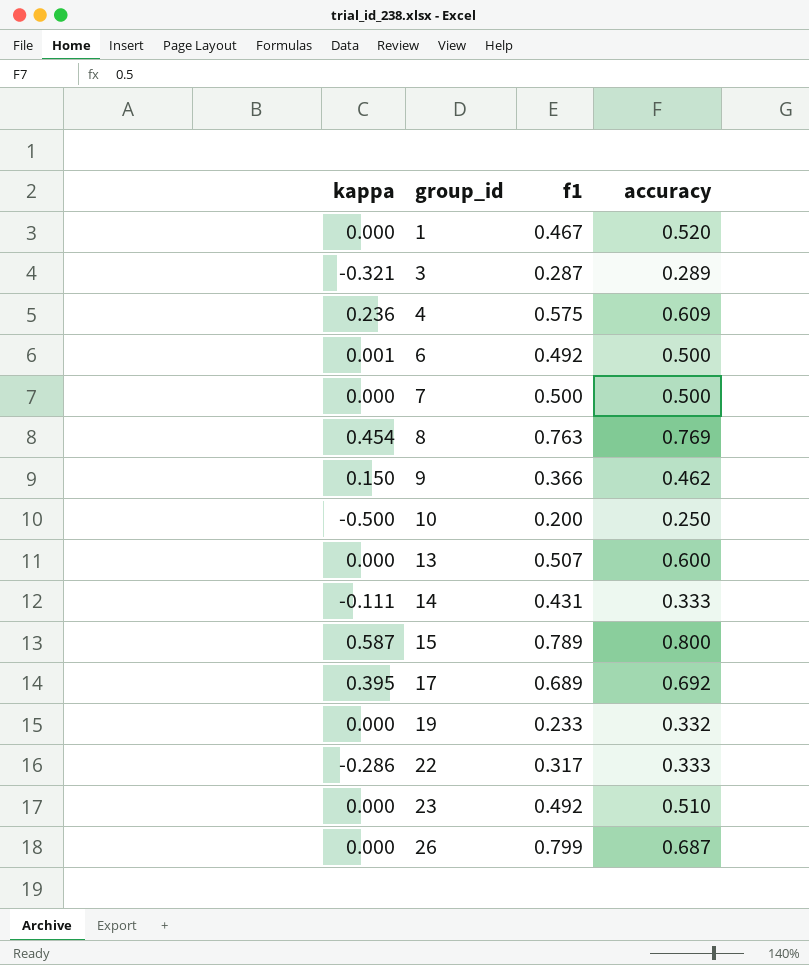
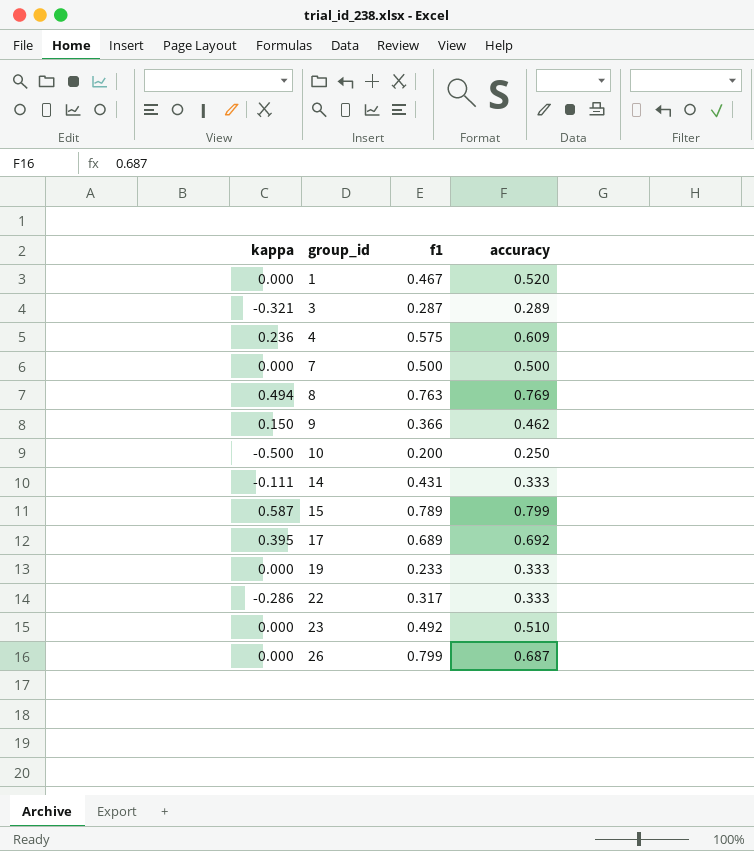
row 6: 0.001 | 0.492 | 0.500 -> none
row 13: 0.000 | 0.507 | 0.600 -> none
8 | kappa: 0.454 -> 0.494
15 | accuracy: 0.800 -> 0.799
19 | accuracy: 0.332 -> 0.333

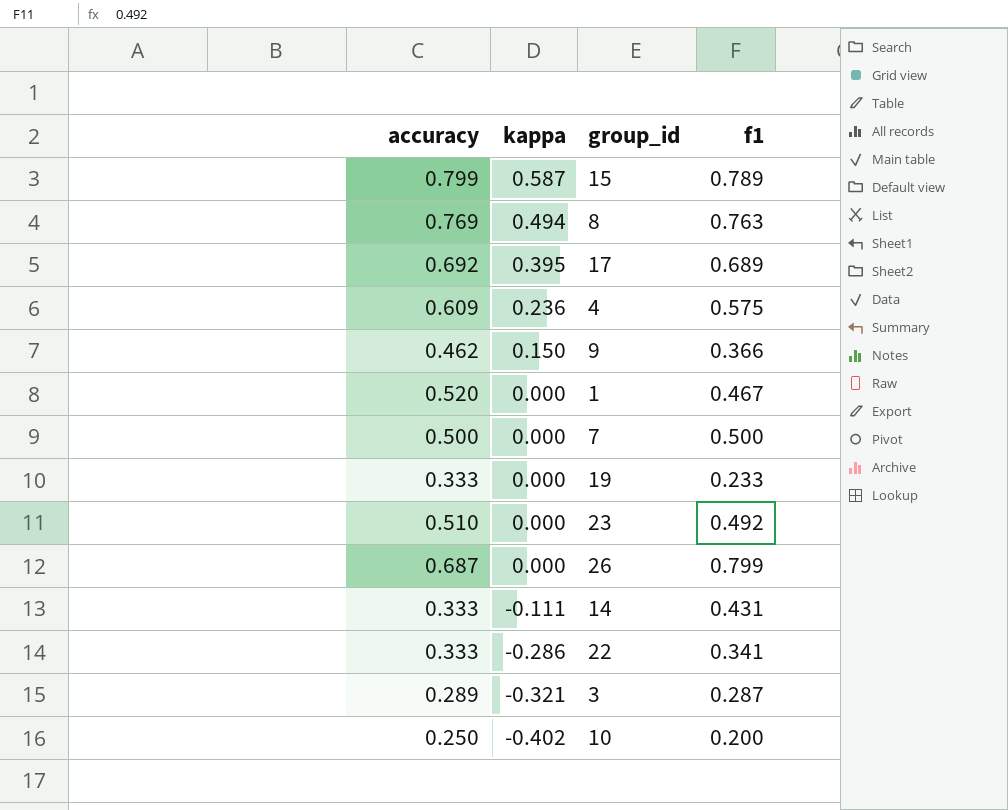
row order: group_id ascending -> kappa descending
column accuracy | position: 4 -> 1
22 | f1: 0.317 -> 0.341
10 | kappa: -0.500 -> -0.402

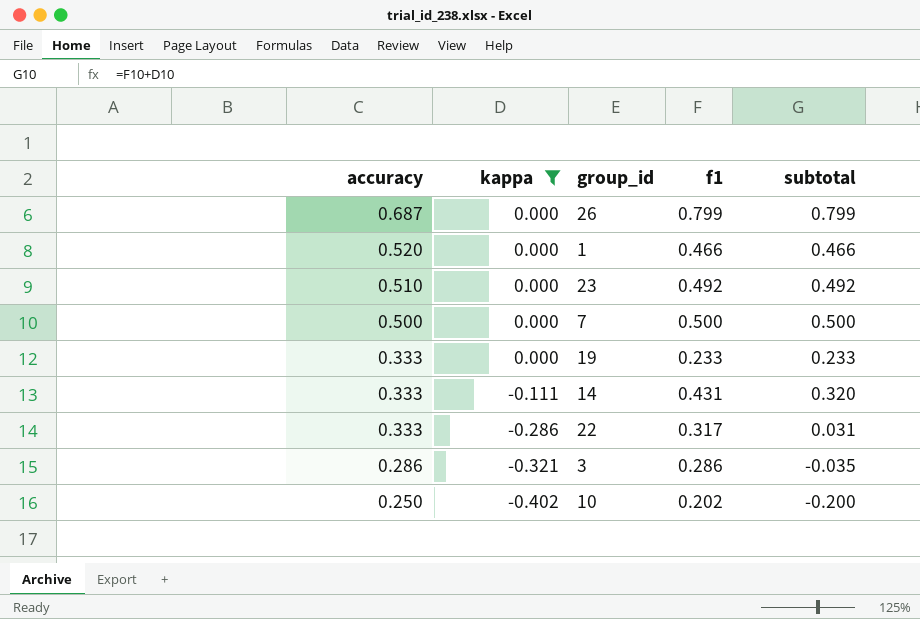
filter: none -> kappa <= 0.000
row order: kappa descending -> accuracy descending
column subtotal | formula: none -> [kappa] + [f1]
1 | f1: 0.467 -> 0.466
22 | f1: 0.341 -> 0.317
3 | accuracy: 0.289 -> 0.286
3 | f1: 0.287 -> 0.286
10 | f1: 0.200 -> 0.202

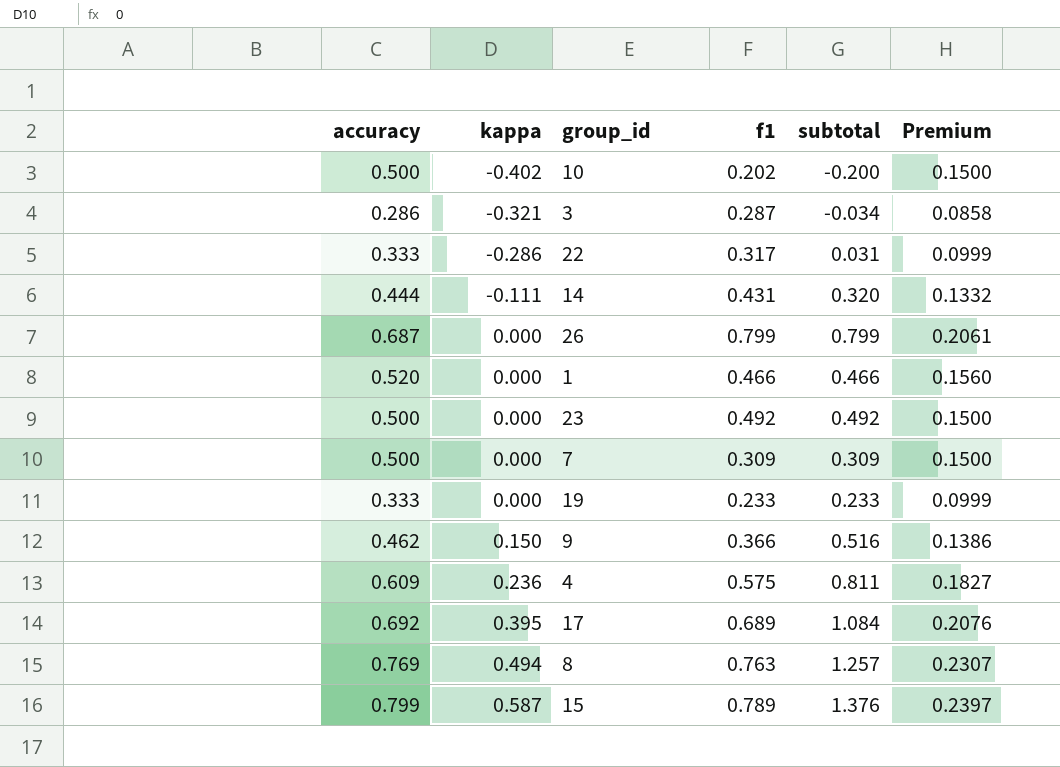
filter: kappa <= 0.000 -> none
row order: accuracy descending -> kappa ascending
column Premium | formula: none -> [accuracy] * 0.3
10 | accuracy: 0.250 -> 0.500
3 | f1: 0.286 -> 0.287
3 | subtotal: -0.035 -> -0.034
14 | accuracy: 0.333 -> 0.444
23 | accuracy: 0.510 -> 0.500
7 | f1: 0.500 -> 0.309
7 | subtotal: 0.500 -> 0.309

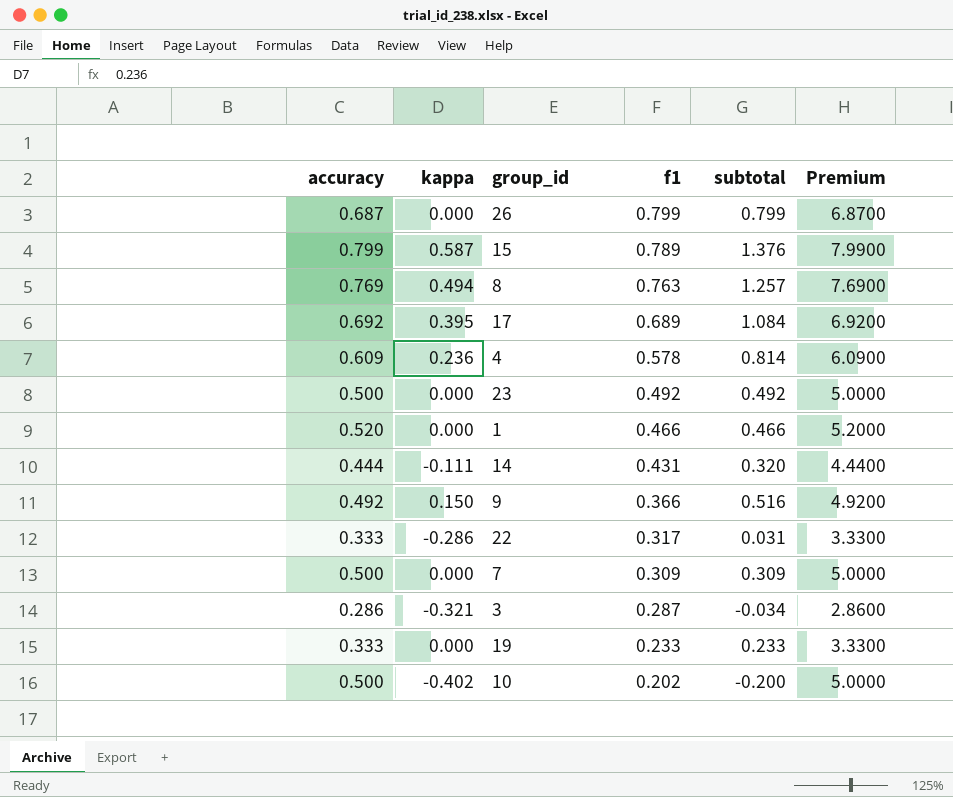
row order: kappa ascending -> f1 descending
column Premium | formula: [accuracy] * 0.3 -> [accuracy] * 10
4 | f1: 0.575 -> 0.578
4 | subtotal: 0.811 -> 0.814
9 | accuracy: 0.462 -> 0.492

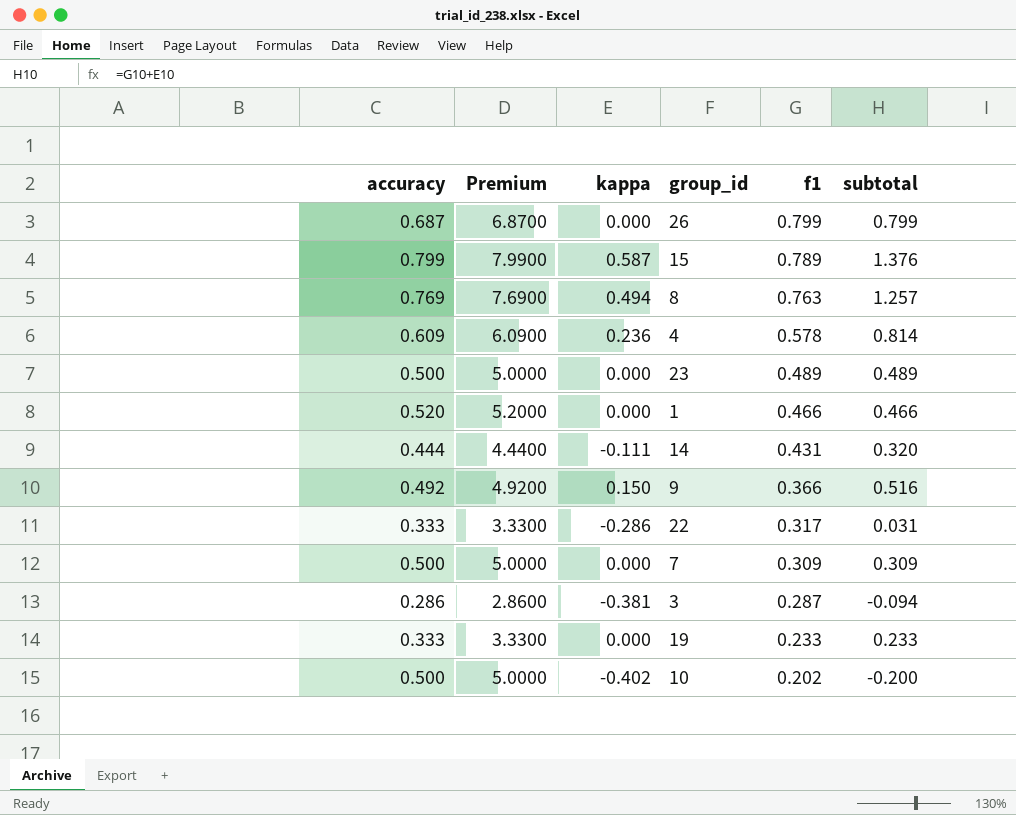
column Premium | position: 6 -> 2
row 17: 0.692 | 0.395 | 0.689 | 1.084 | 6.9200 -> none
23 | f1: 0.492 -> 0.489
23 | subtotal: 0.492 -> 0.489
3 | kappa: -0.321 -> -0.381
3 | subtotal: -0.034 -> -0.094

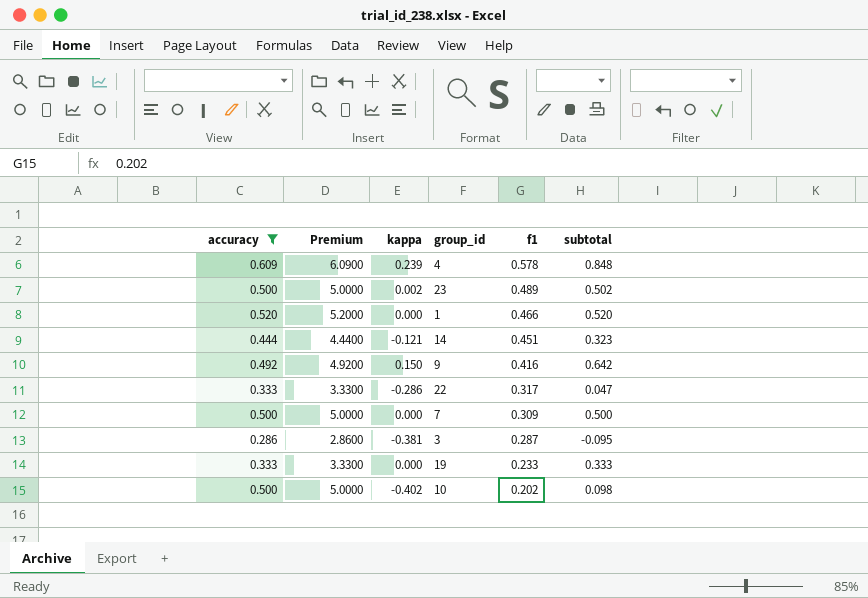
filter: none -> accuracy <= 0.609
column subtotal | formula: [kappa] + [f1] -> [accuracy] + [kappa]
4 | kappa: 0.236 -> 0.239
23 | kappa: 0.000 -> 0.002
14 | kappa: -0.111 -> -0.121
14 | f1: 0.431 -> 0.451
9 | f1: 0.366 -> 0.416

